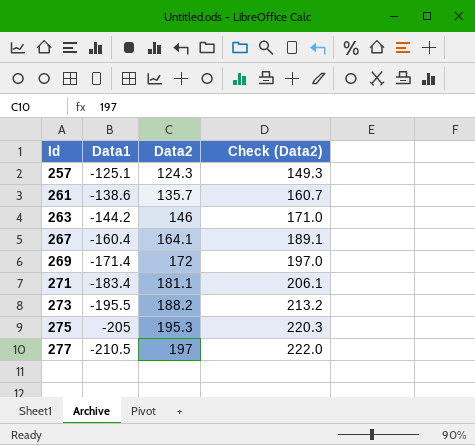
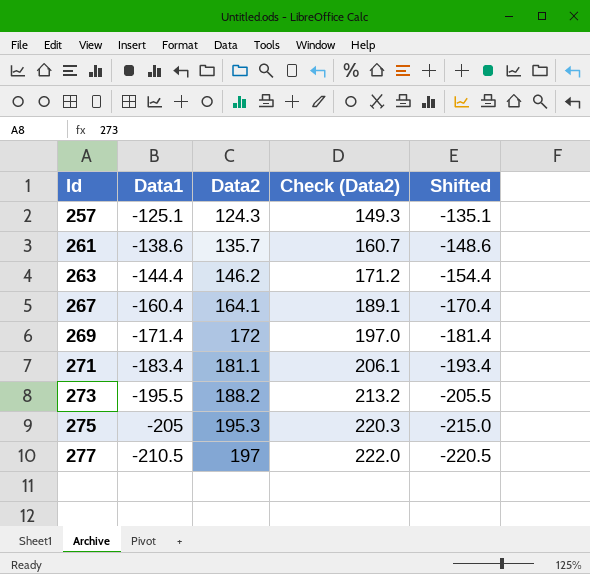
column Shifted | formula: none -> [Data1] - 10
263 | Data1: -144.2 -> -144.4
263 | Data2: 146 -> 146.2
263 | Check (Data2): 171.0 -> 171.2

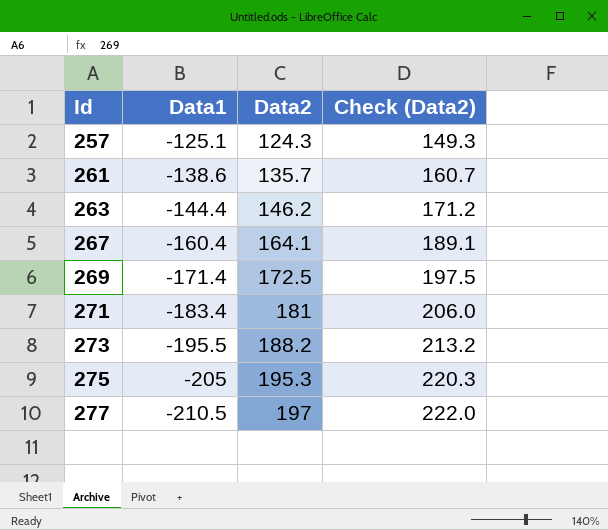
column Shifted | formula: [Data1] - 10 -> none
269 | Data2: 172 -> 172.5
269 | Check (Data2): 197.0 -> 197.5
271 | Data2: 181.1 -> 181
271 | Check (Data2): 206.1 -> 206.0

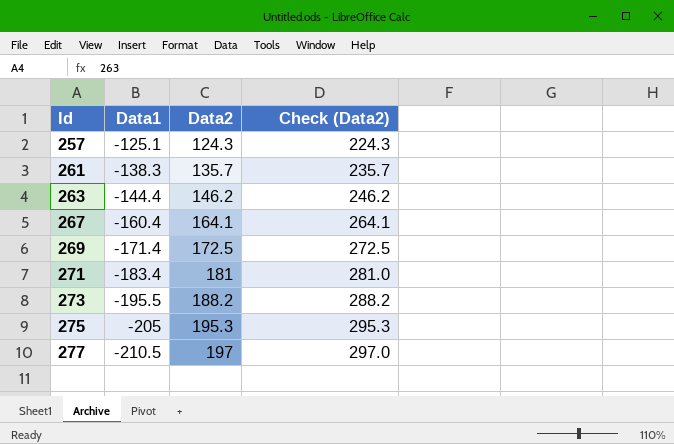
column Check (Data2) | formula: [Data2] + 25 -> [Data2] + 100
261 | Data1: -138.6 -> -138.3

